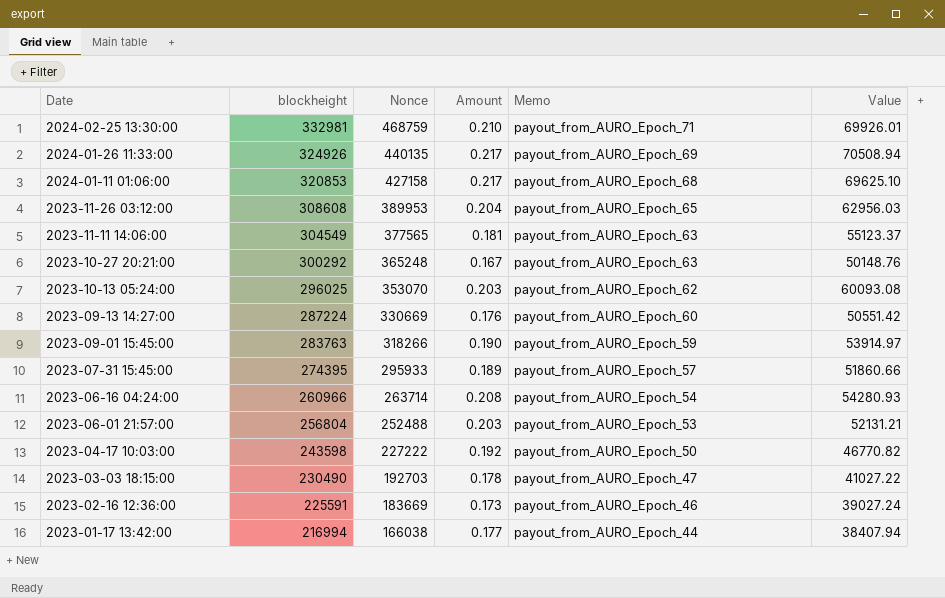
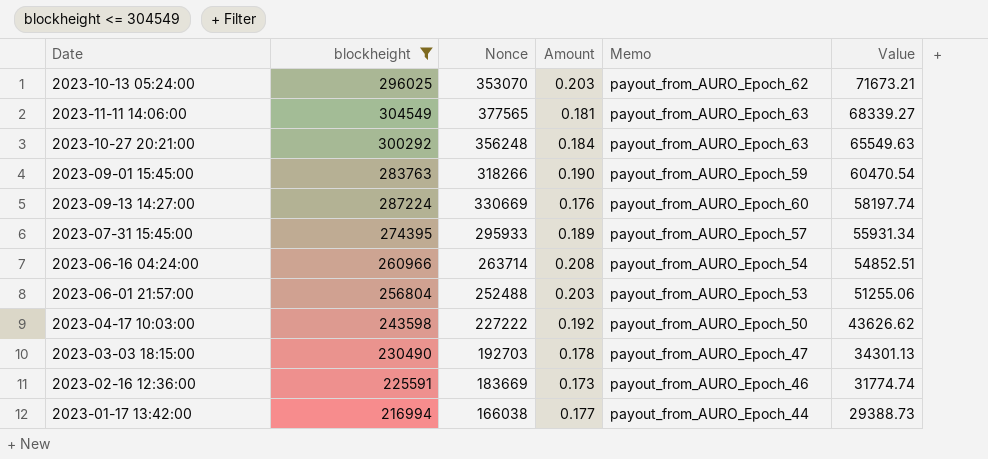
filter: none -> blockheight <= 304549
row order: Date descending -> Value descending
column Value | formula: [blockheight] * [Amount] -> [Nonce] * [Amount]
2023-10-27 20:21:00 | Nonce: 365248 -> 356248
2023-10-27 20:21:00 | Amount: 0.167 -> 0.184

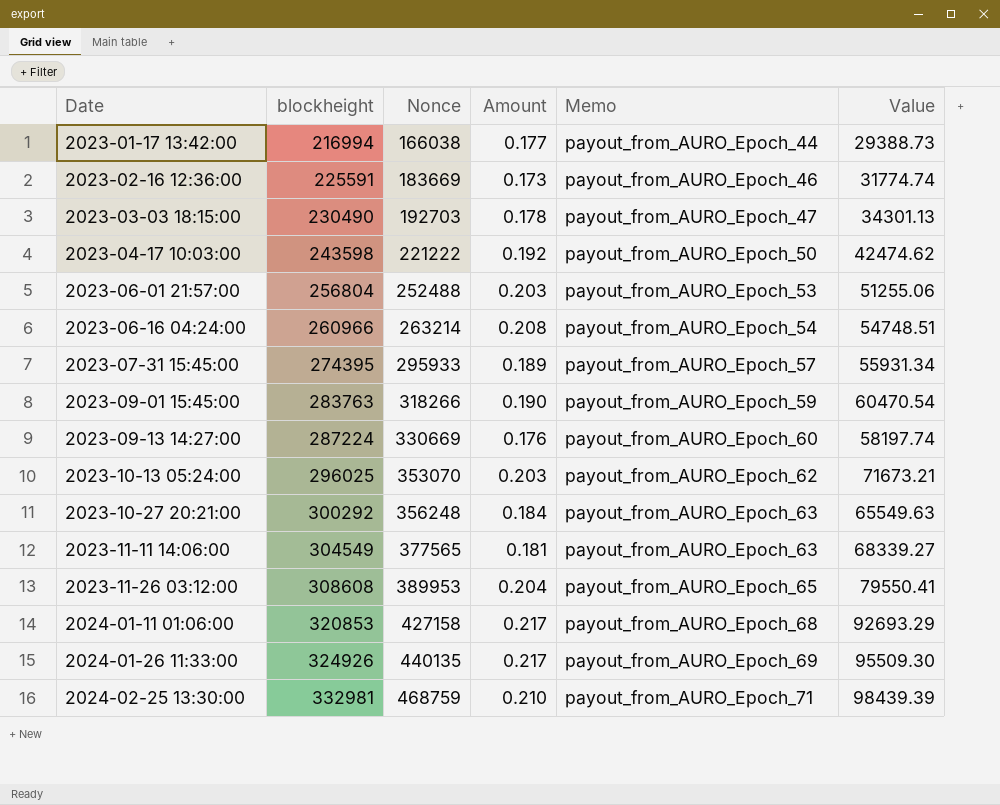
filter: blockheight <= 304549 -> none
row order: Value descending -> Date ascending
2023-04-17 10:03:00 | Nonce: 227222 -> 221222
2023-04-17 10:03:00 | Value: 43626.62 -> 42474.62
2023-06-16 04:24:00 | Nonce: 263714 -> 263214
2023-06-16 04:24:00 | Value: 54852.51 -> 54748.51

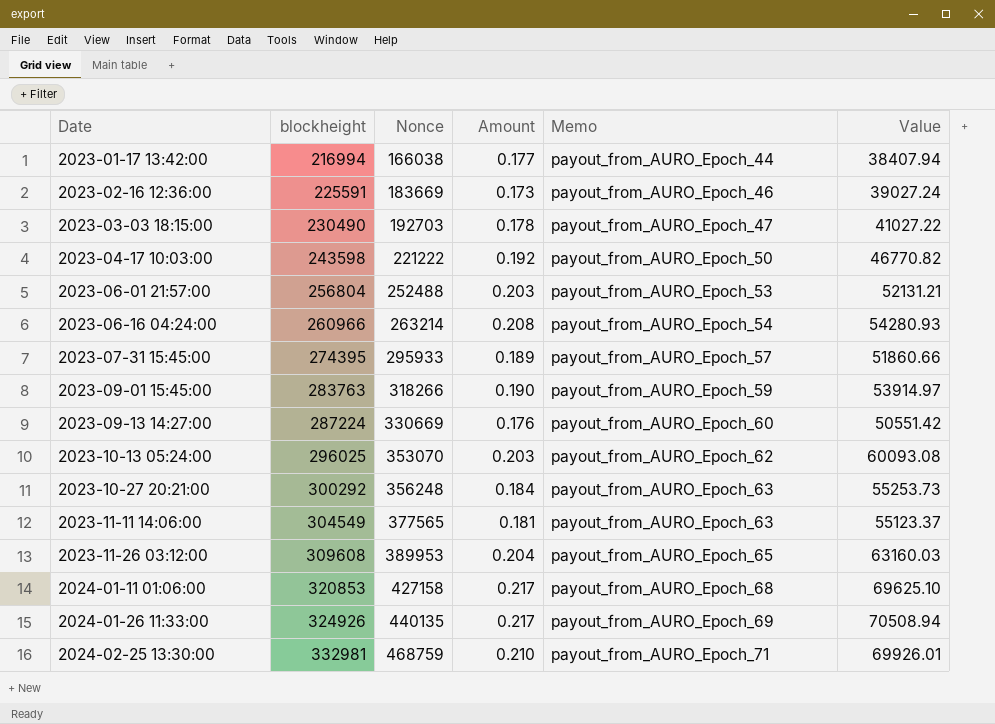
column Value | formula: [Nonce] * [Amount] -> [blockheight] * [Amount]
2023-11-26 03:12:00 | blockheight: 308608 -> 309608

